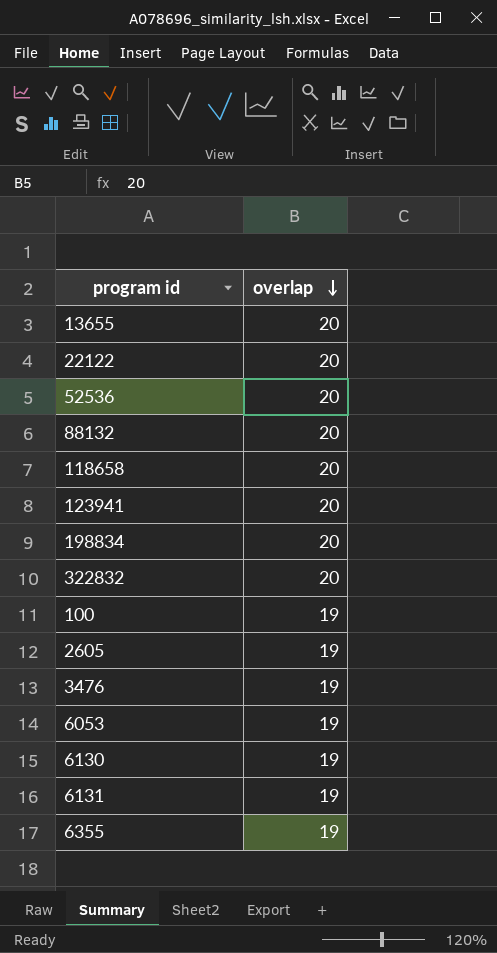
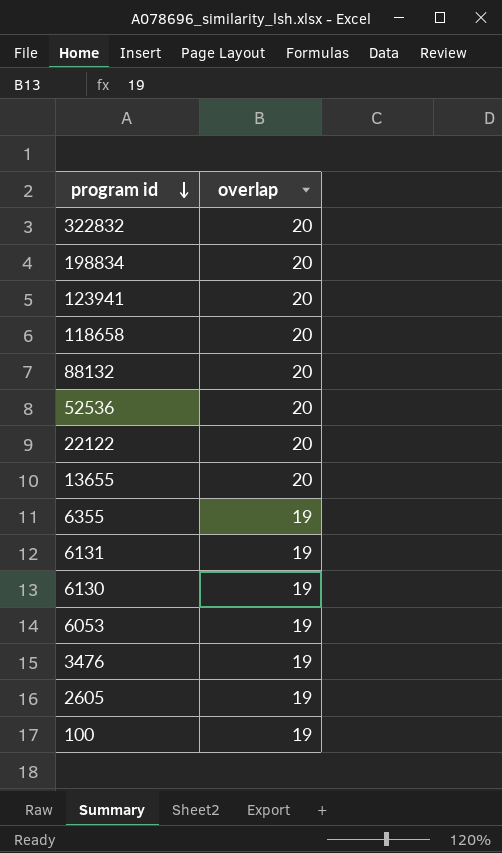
row order: overlap descending -> program id descending

